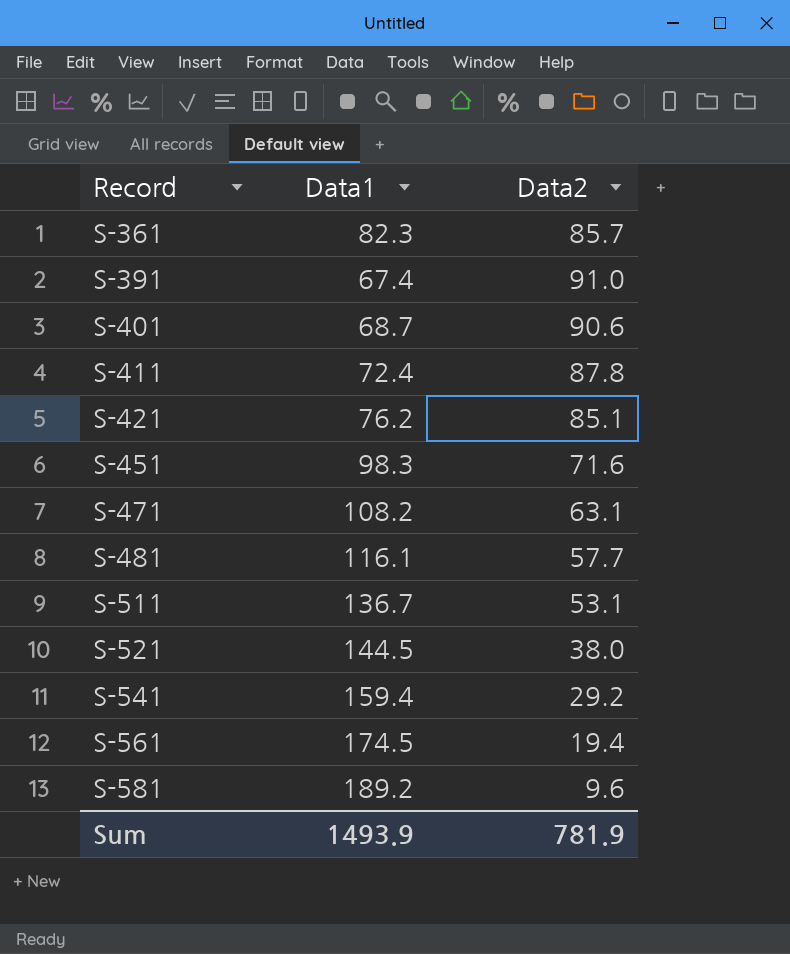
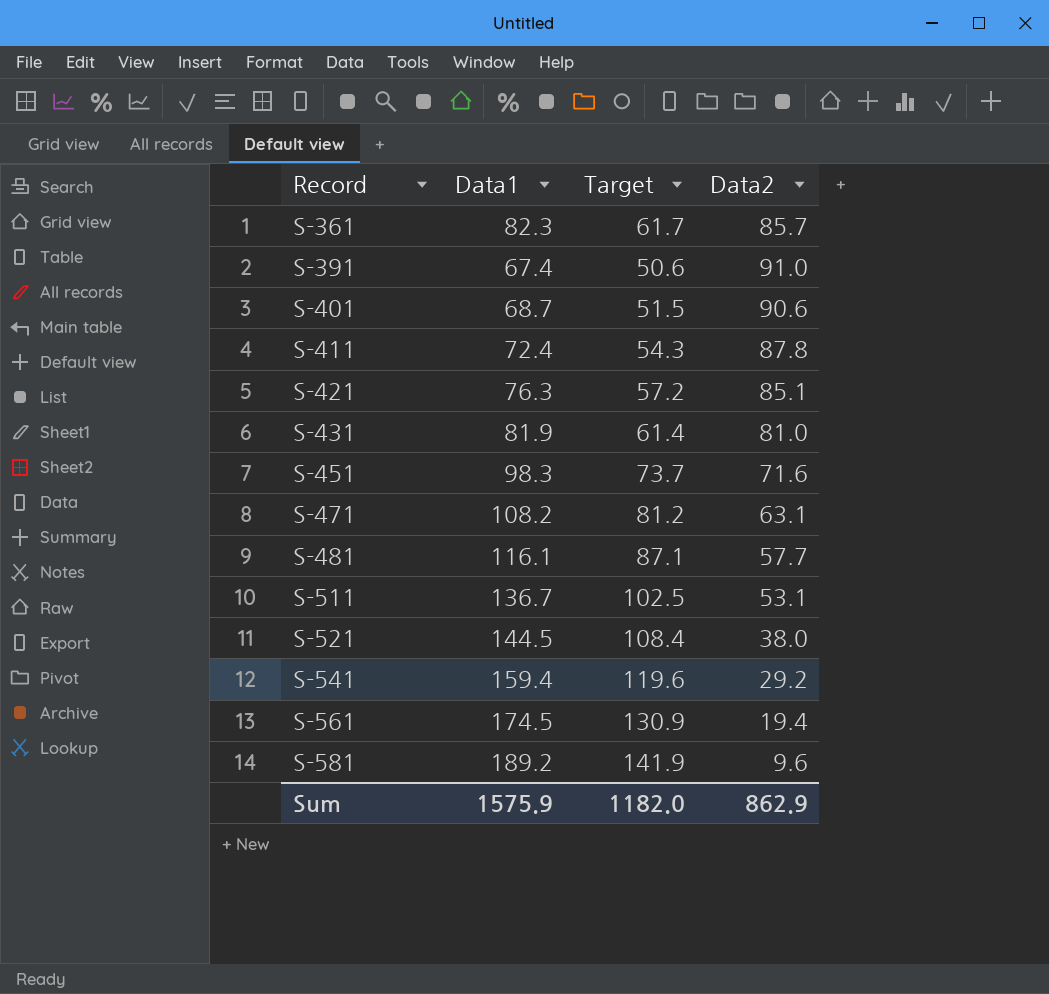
column Target | formula: none -> [Data1] * 0.75
S-421 | Data1: 76.2 -> 76.3
row S-431: none -> 81.9 | 61.4 | 81.0
Sum | Data1: 1493.9 -> 1575.9
Sum | Data2: 781.9 -> 862.9

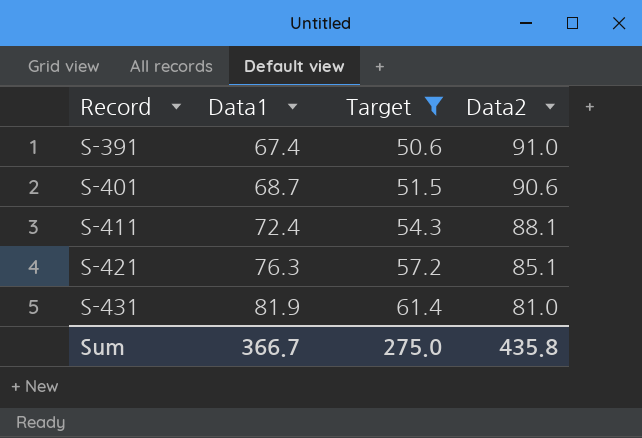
filter: none -> Target <= 61.4
S-411 | Data2: 87.8 -> 88.1
Sum | Data1: 1575.9 -> 366.7
Sum | Target: 1182.0 -> 275.0
Sum | Data2: 862.9 -> 435.8

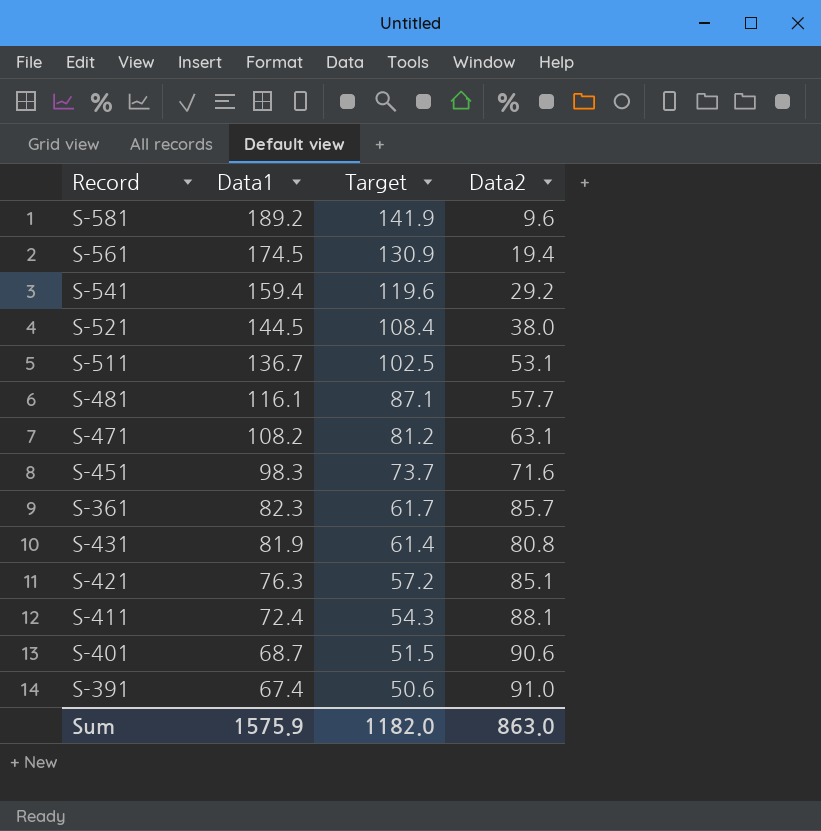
filter: Target <= 61.4 -> none
row order: Record ascending -> Data1 descending
S-431 | Data2: 81.0 -> 80.8
Sum | Data1: 366.7 -> 1575.9
Sum | Target: 275.0 -> 1182.0
Sum | Data2: 435.8 -> 863.0

